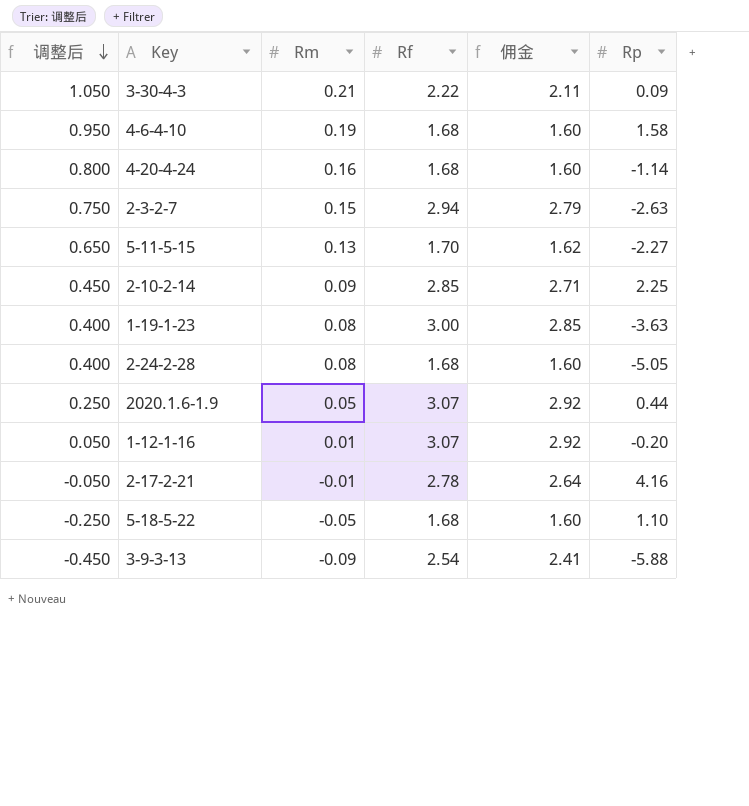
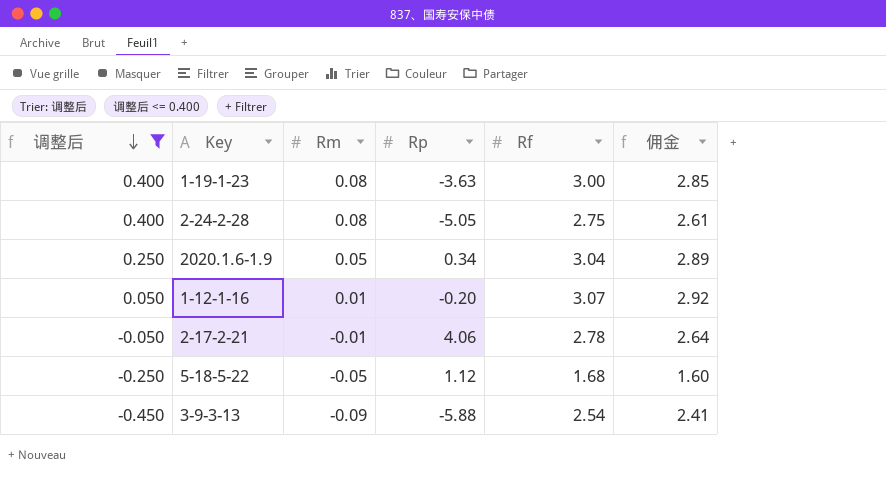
filter: none -> 调整后 <= 0.400
column Rp | position: 6 -> 4
2-24-2-28 | Rf: 1.68 -> 2.75
2-24-2-28 | 佣金: 1.60 -> 2.61
2020.1.6-1.9 | Rp: 0.44 -> 0.34
2020.1.6-1.9 | Rf: 3.07 -> 3.04
2020.1.6-1.9 | 佣金: 2.92 -> 2.89
2-17-2-21 | Rp: 4.16 -> 4.06
5-18-5-22 | Rp: 1.10 -> 1.12

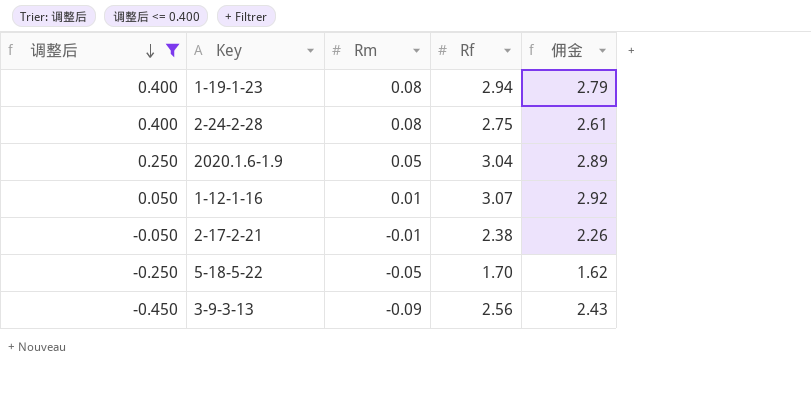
column Rp | position: 4 -> none
1-19-1-23 | Rf: 3.00 -> 2.94
1-19-1-23 | 佣金: 2.85 -> 2.79
2-17-2-21 | Rf: 2.78 -> 2.38
2-17-2-21 | 佣金: 2.64 -> 2.26
5-18-5-22 | Rf: 1.68 -> 1.70
5-18-5-22 | 佣金: 1.60 -> 1.62
3-9-3-13 | Rf: 2.54 -> 2.56
3-9-3-13 | 佣金: 2.41 -> 2.43

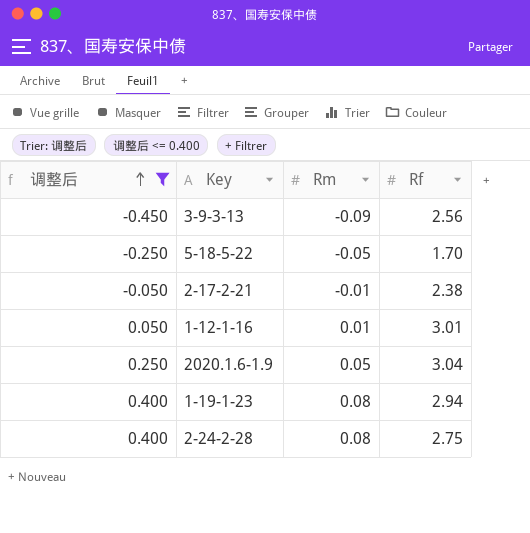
row order: 调整后 descending -> 调整后 ascending
column 佣金 | formula: [Rf] * 0.95 -> none
1-12-1-16 | Rf: 3.07 -> 3.01

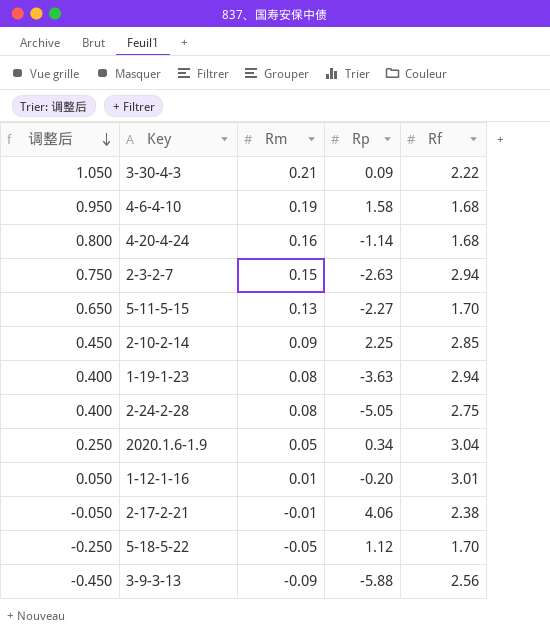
filter: 调整后 <= 0.400 -> none
row order: 调整后 ascending -> 调整后 descending
column Rp | position: none -> 4

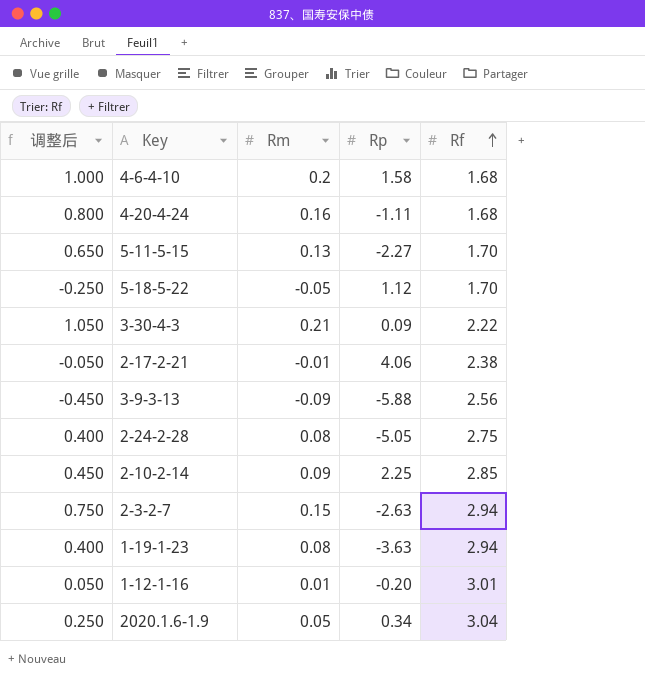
row order: 调整后 descending -> Rf ascending
4-6-4-10 | 调整后: 0.950 -> 1.000
4-6-4-10 | Rm: 0.19 -> 0.2
4-20-4-24 | Rp: -1.14 -> -1.11

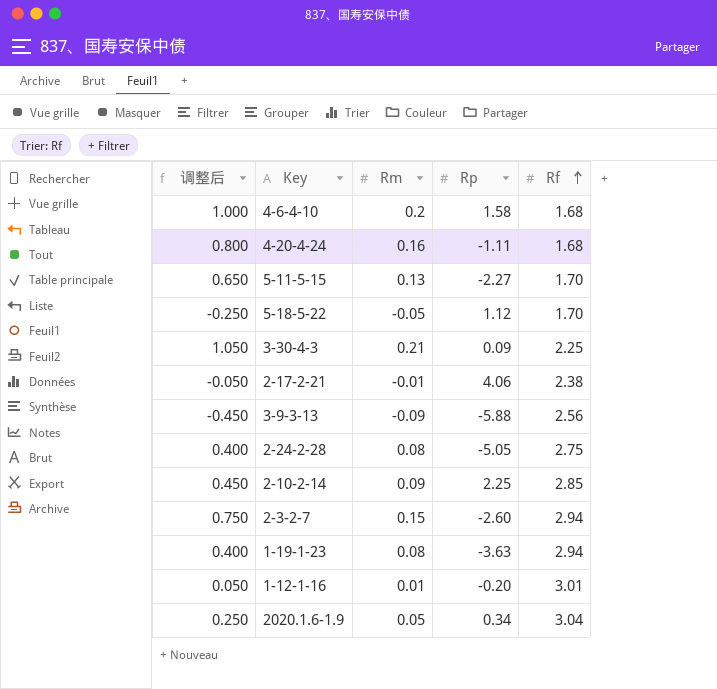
3-30-4-3 | Rf: 2.22 -> 2.25
2-3-2-7 | Rp: -2.63 -> -2.60

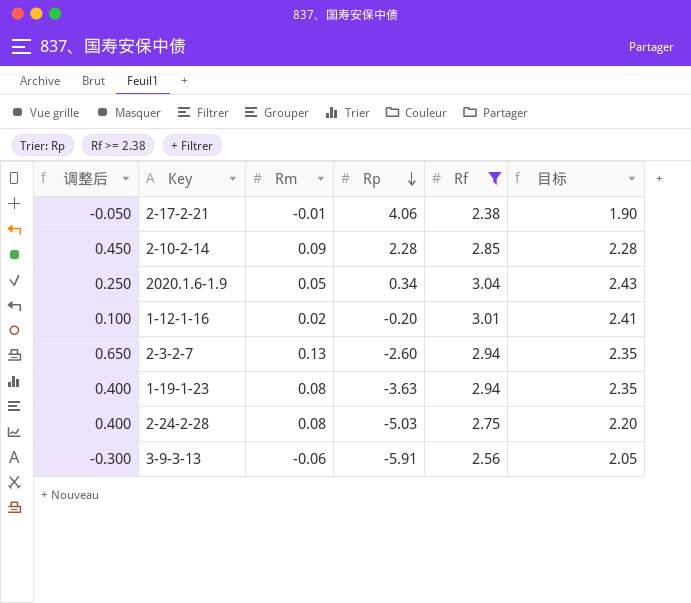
filter: none -> Rf >= 2.38
row order: Rf ascending -> Rp descending
column 目标 | formula: none -> [Rf] * 0.8
2-10-2-14 | Rp: 2.25 -> 2.28
1-12-1-16 | 调整后: 0.050 -> 0.100
1-12-1-16 | Rm: 0.01 -> 0.02
2-3-2-7 | 调整后: 0.750 -> 0.650
2-3-2-7 | Rm: 0.15 -> 0.13
2-24-2-28 | Rp: -5.05 -> -5.03
3-9-3-13 | 调整后: -0.450 -> -0.300
3-9-3-13 | Rm: -0.09 -> -0.06
3-9-3-13 | Rp: -5.88 -> -5.91

